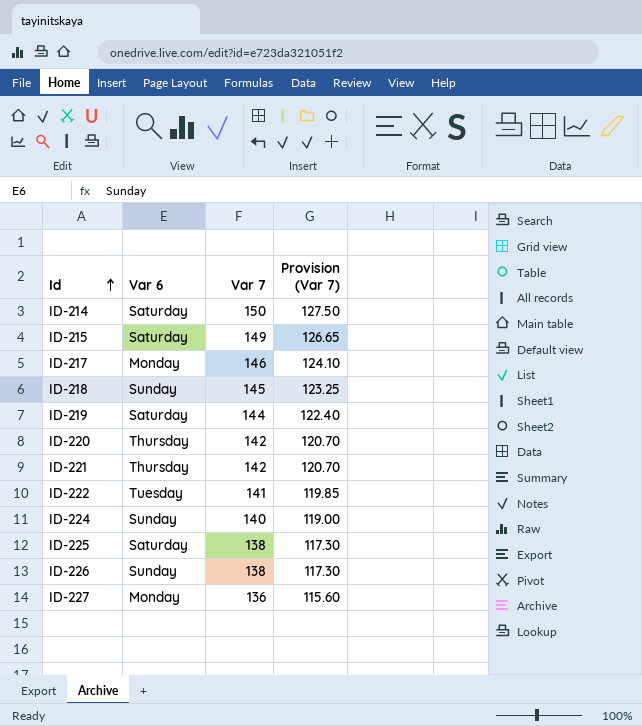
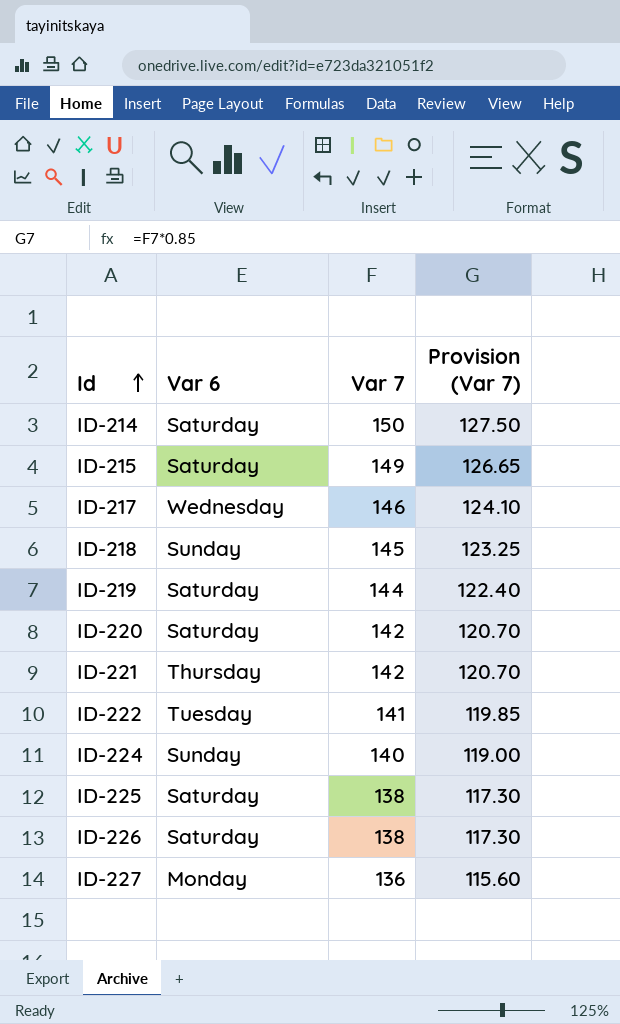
ID-217 | Var 6: Monday -> Wednesday
ID-220 | Var 6: Thursday -> Saturday
ID-226 | Var 6: Sunday -> Saturday

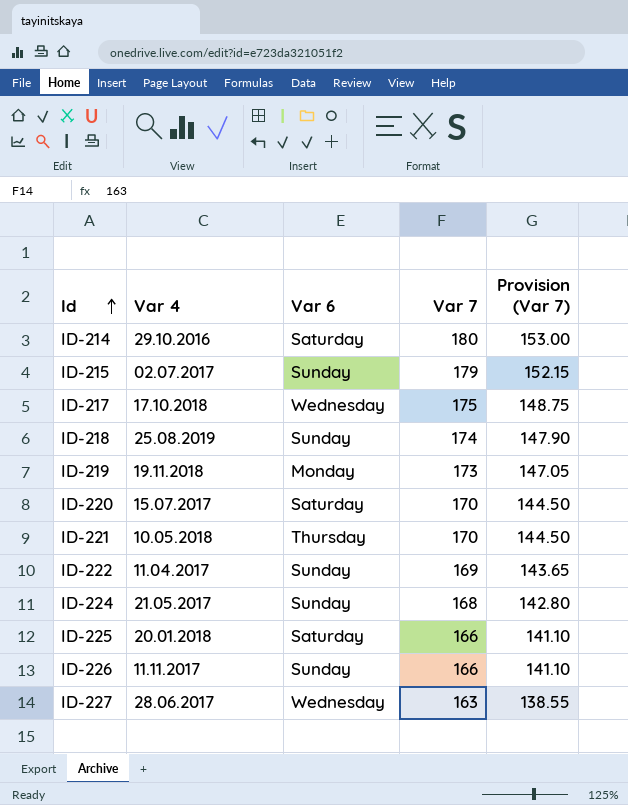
column Var 4 | position: none -> 2
ID-214 | Var 7: 150 -> 180
ID-214 | Provision (Var 7): 127.50 -> 153.00
ID-215 | Var 6: Saturday -> Sunday
ID-215 | Var 7: 149 -> 179
ID-215 | Provision (Var 7): 126.65 -> 152.15
ID-217 | Var 7: 146 -> 175
ID-217 | Provision (Var 7): 124.10 -> 148.75
ID-218 | Var 7: 145 -> 174
ID-218 | Provision (Var 7): 123.25 -> 147.90
ID-219 | Var 6: Saturday -> Monday
ID-219 | Var 7: 144 -> 173
ID-219 | Provision (Var 7): 122.40 -> 147.05
ID-220 | Var 7: 142 -> 170
ID-220 | Provision (Var 7): 120.70 -> 144.50
ID-221 | Var 7: 142 -> 170
ID-221 | Provision (Var 7): 120.70 -> 144.50
ID-222 | Var 6: Tuesday -> Sunday
ID-222 | Var 7: 141 -> 169
ID-222 | Provision (Var 7): 119.85 -> 143.65
ID-224 | Var 7: 140 -> 168
ID-224 | Provision (Var 7): 119.00 -> 142.80
ID-225 | Var 7: 138 -> 166
ID-225 | Provision (Var 7): 117.30 -> 141.10
ID-226 | Var 6: Saturday -> Sunday
ID-226 | Var 7: 138 -> 166
ID-226 | Provision (Var 7): 117.30 -> 141.10
ID-227 | Var 6: Monday -> Wednesday
ID-227 | Var 7: 136 -> 163
ID-227 | Provision (Var 7): 115.60 -> 138.55

